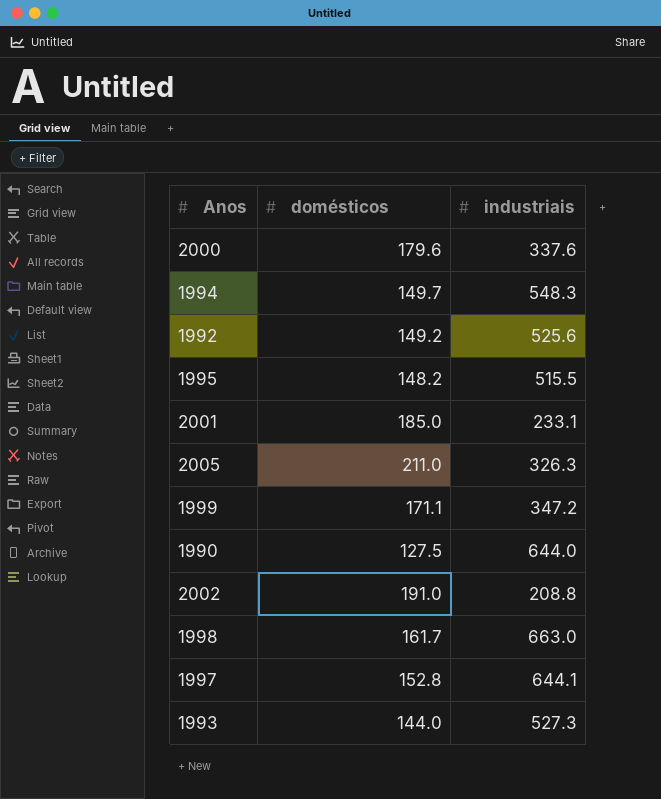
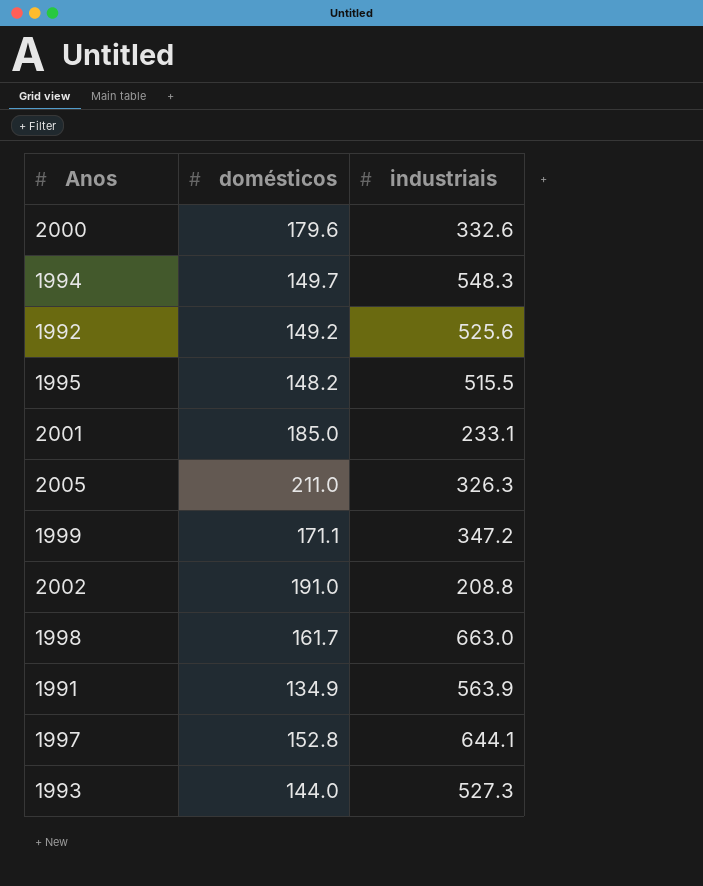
row 1990: 127.5 | 644.0 -> none
2000 | industriais: 337.6 -> 332.6
row 1991: none -> 134.9 | 563.9

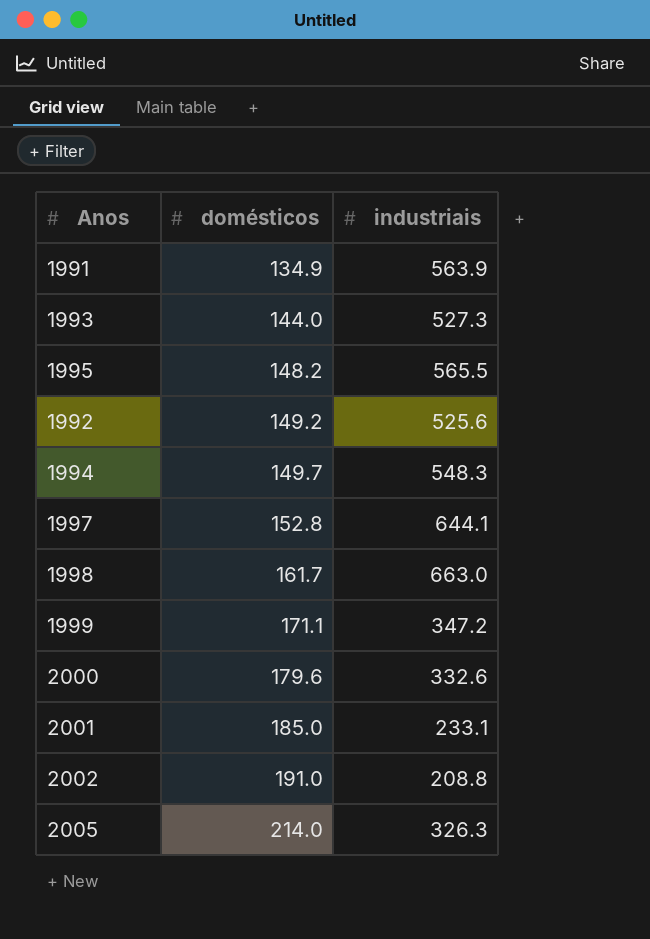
row order: none -> domésticos ascending
1995 | industriais: 515.5 -> 565.5
2005 | domésticos: 211.0 -> 214.0

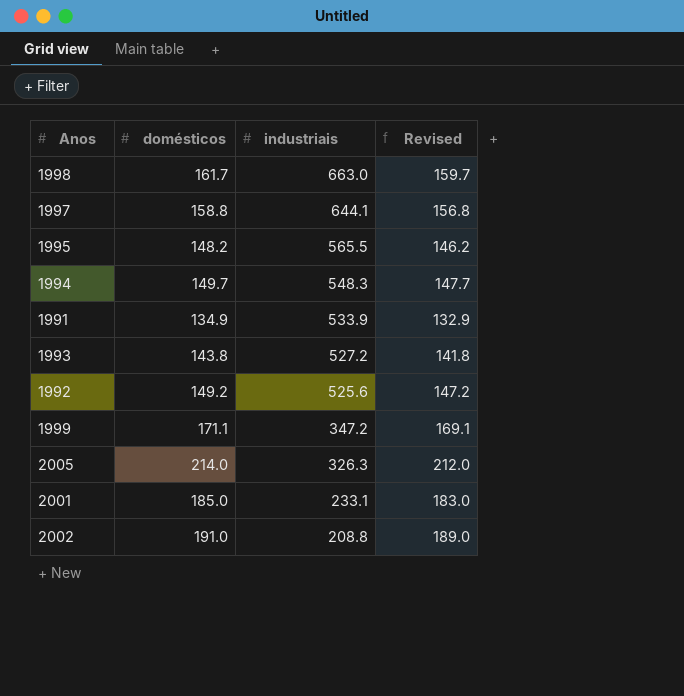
row order: domésticos ascending -> industriais descending
column Revised | formula: none -> [domésticos] - 2
row 2000: 179.6 | 332.6 -> none
1997 | domésticos: 152.8 -> 158.8
1991 | industriais: 563.9 -> 533.9
1993 | domésticos: 144.0 -> 143.8
1993 | industriais: 527.3 -> 527.2

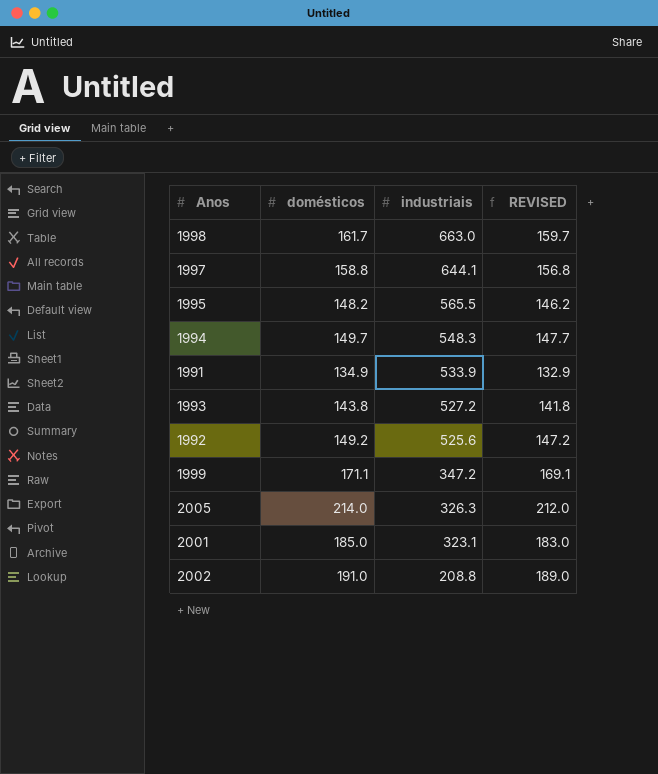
column name: Revised -> REVISED
2001 | industriais: 233.1 -> 323.1

